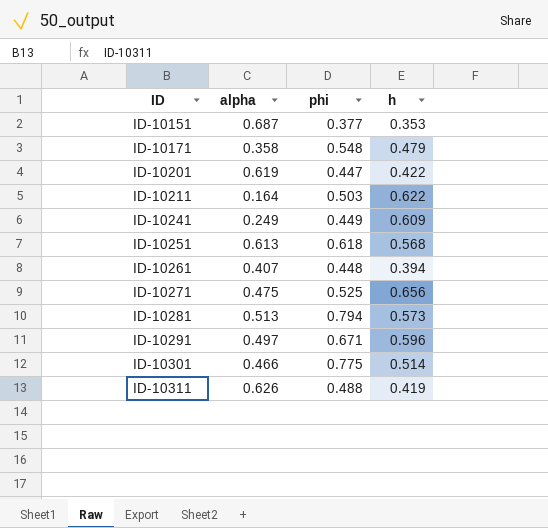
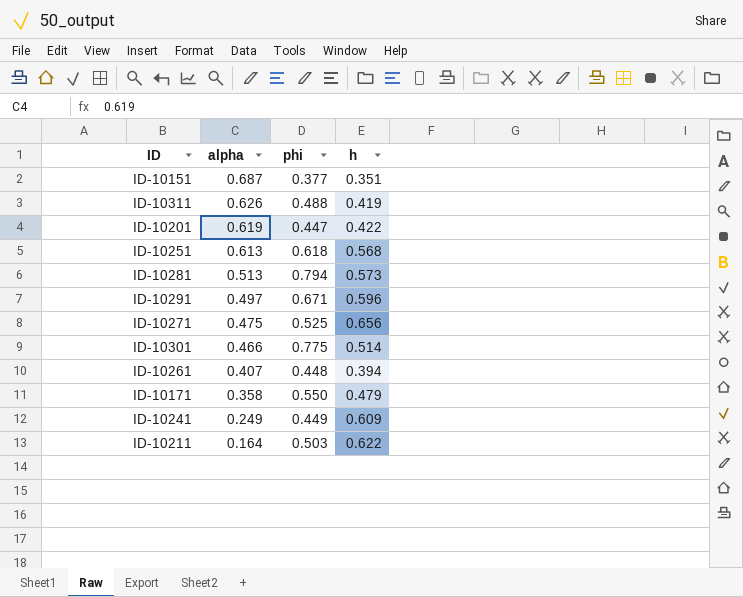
row order: ID ascending -> alpha descending
ID-10151 | h: 0.353 -> 0.351
ID-10171 | phi: 0.548 -> 0.550

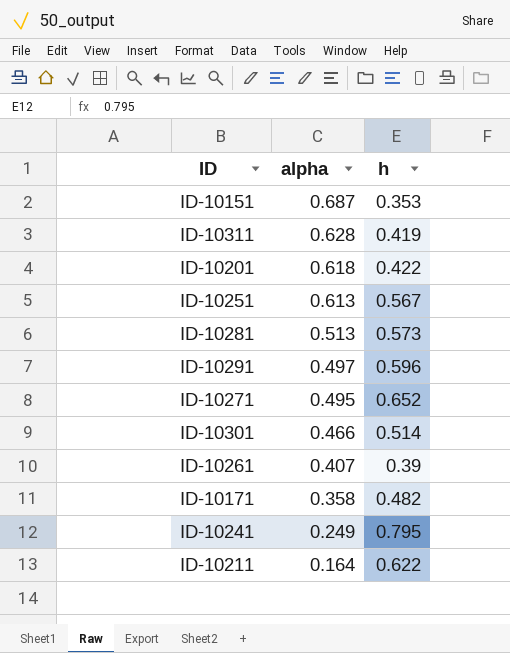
column phi | position: 3 -> none
ID-10151 | h: 0.351 -> 0.353
ID-10311 | alpha: 0.626 -> 0.628
ID-10201 | alpha: 0.619 -> 0.618
ID-10251 | h: 0.568 -> 0.567
ID-10271 | alpha: 0.475 -> 0.495
ID-10271 | h: 0.656 -> 0.652
ID-10261 | h: 0.394 -> 0.39
ID-10171 | h: 0.479 -> 0.482
ID-10241 | h: 0.609 -> 0.795

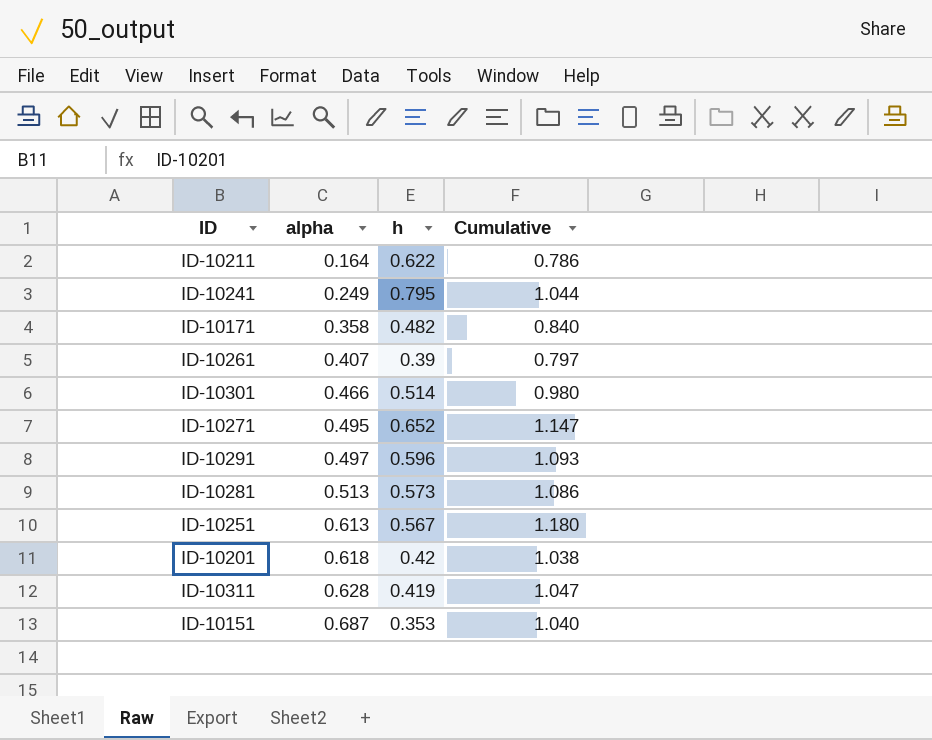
row order: alpha descending -> alpha ascending
column Cumulative | formula: none -> [alpha] + [h]
ID-10201 | h: 0.422 -> 0.42

